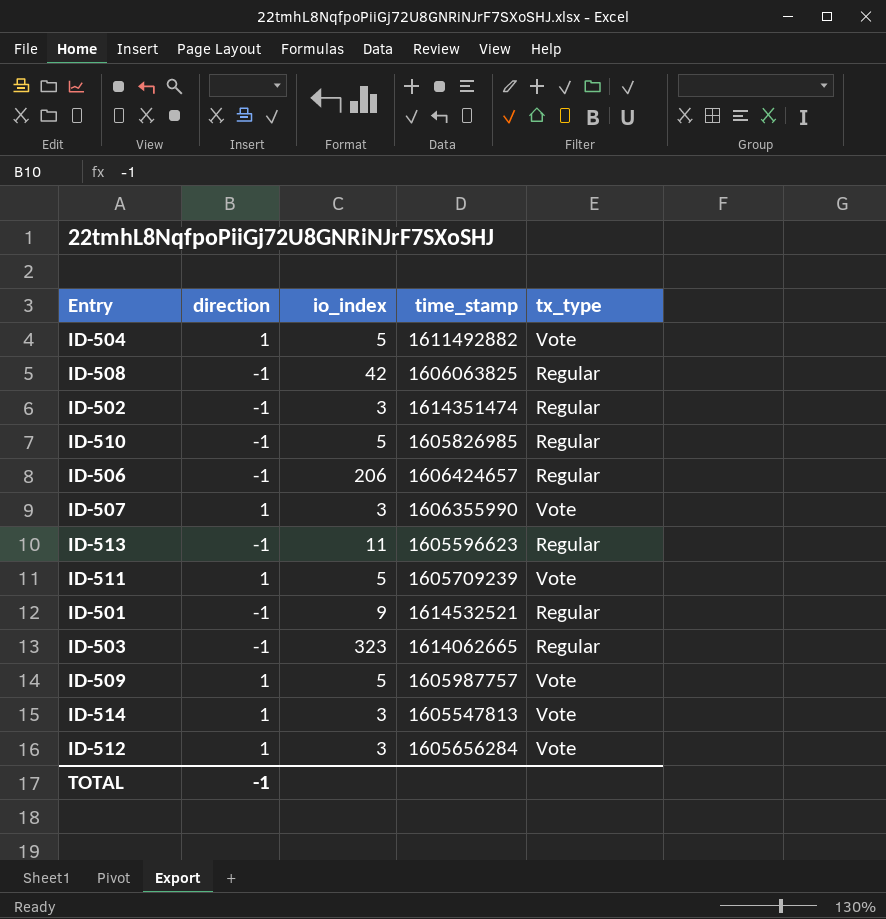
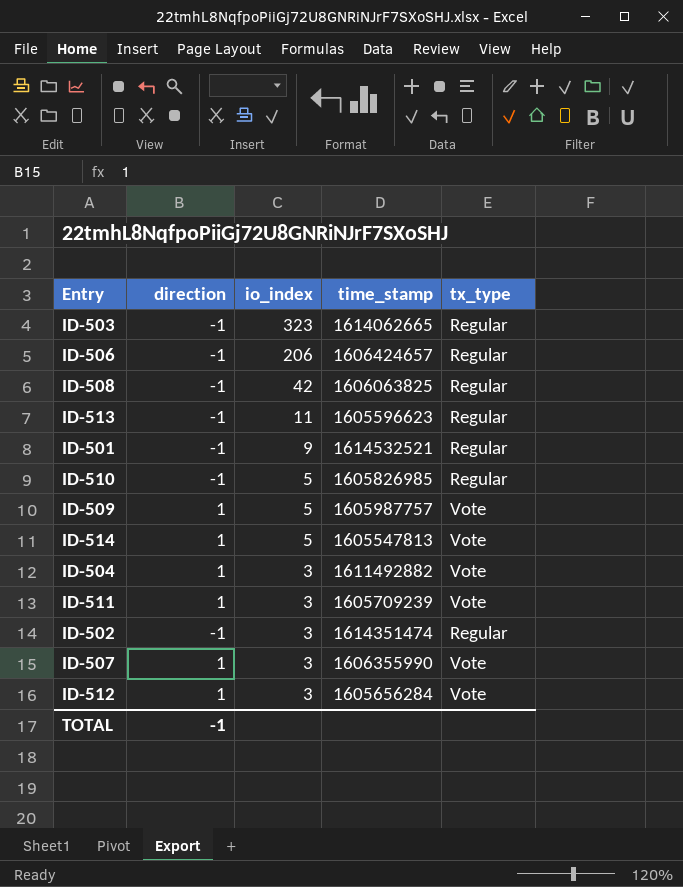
row order: none -> io_index descending
ID-514 | io_index: 3 -> 5
ID-504 | io_index: 5 -> 3
ID-511 | io_index: 5 -> 3

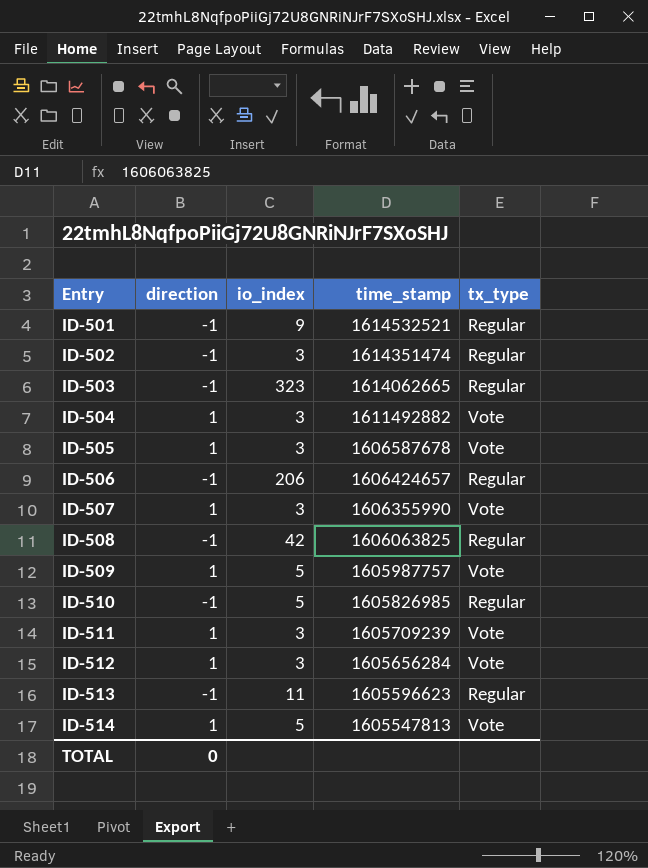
row order: io_index descending -> Entry ascending
row ID-505: none -> 1 | 3 | 1606587678 | Vote
TOTAL | direction: -1 -> 0

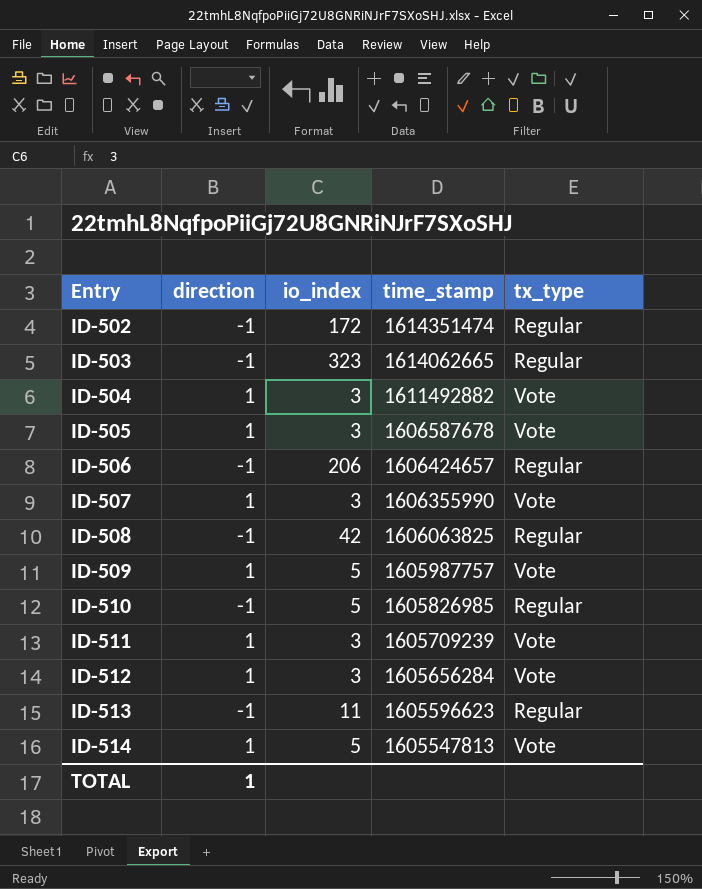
row ID-501: -1 | 9 | 1614532521 | Regular -> none
ID-502 | io_index: 3 -> 172
TOTAL | direction: 0 -> 1

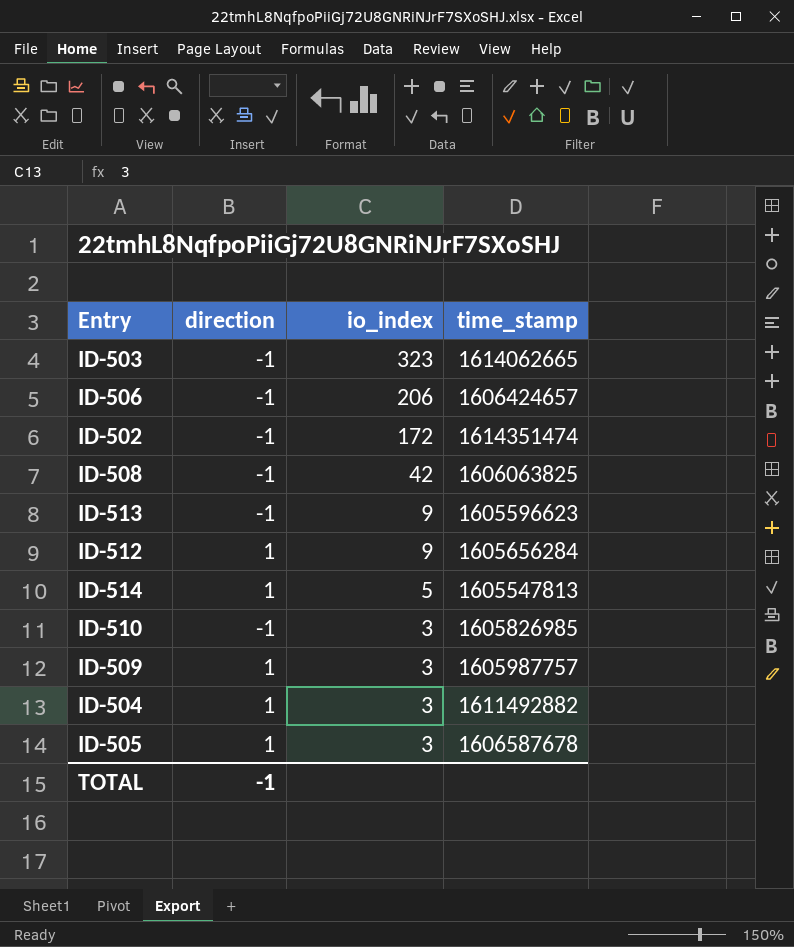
row order: Entry ascending -> io_index descending
column tx_type | position: 5 -> none
row ID-507: 1 | 3 | 1606355990 | Vote -> none
row ID-511: 1 | 3 | 1605709239 | Vote -> none
ID-513 | io_index: 11 -> 9
ID-512 | io_index: 3 -> 9
ID-510 | io_index: 5 -> 3
ID-509 | io_index: 5 -> 3
TOTAL | direction: 1 -> -1

